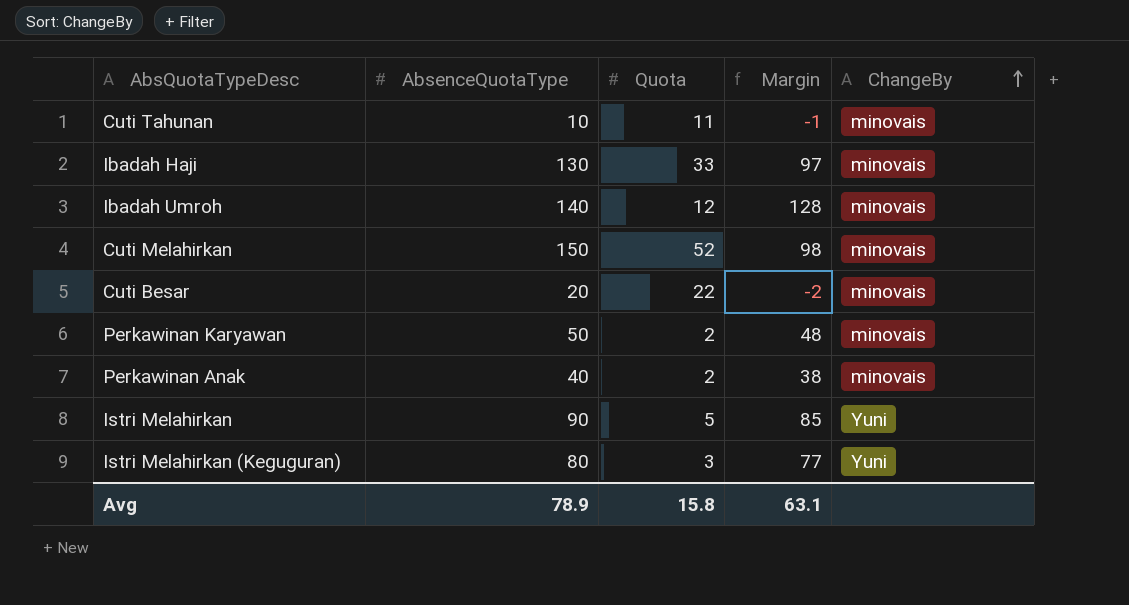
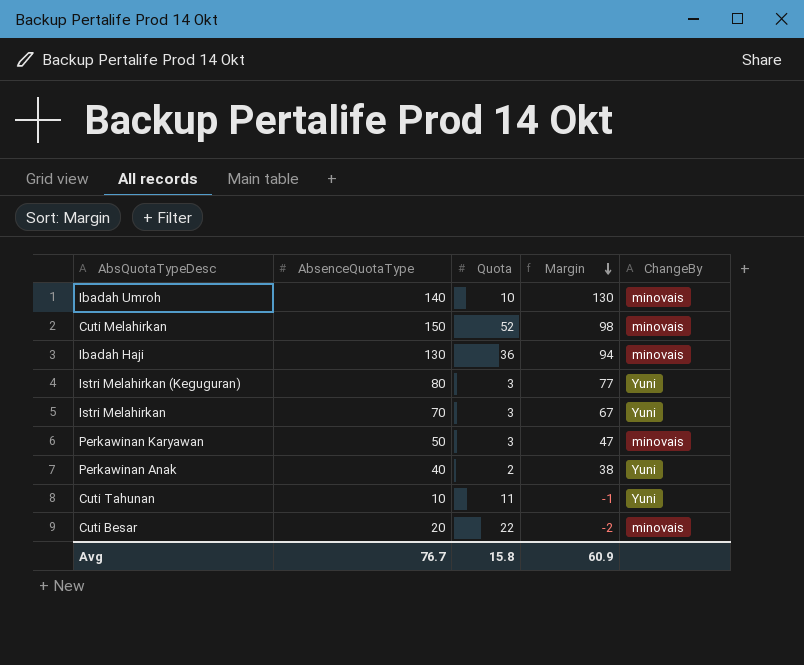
row order: ChangeBy ascending -> Margin descending
Ibadah Umroh | Quota: 12 -> 10
Ibadah Umroh | Margin: 128 -> 130
Ibadah Haji | Quota: 33 -> 36
Ibadah Haji | Margin: 97 -> 94
Istri Melahirkan | AbsenceQuotaType: 90 -> 70
Istri Melahirkan | Quota: 5 -> 3
Istri Melahirkan | Margin: 85 -> 67
Perkawinan Karyawan | Quota: 2 -> 3
Perkawinan Karyawan | Margin: 48 -> 47
Perkawinan Anak | ChangeBy: minovais -> Yuni
Cuti Tahunan | ChangeBy: minovais -> Yuni
Avg | AbsenceQuotaType: 78.9 -> 76.7
Avg | Margin: 63.1 -> 60.9

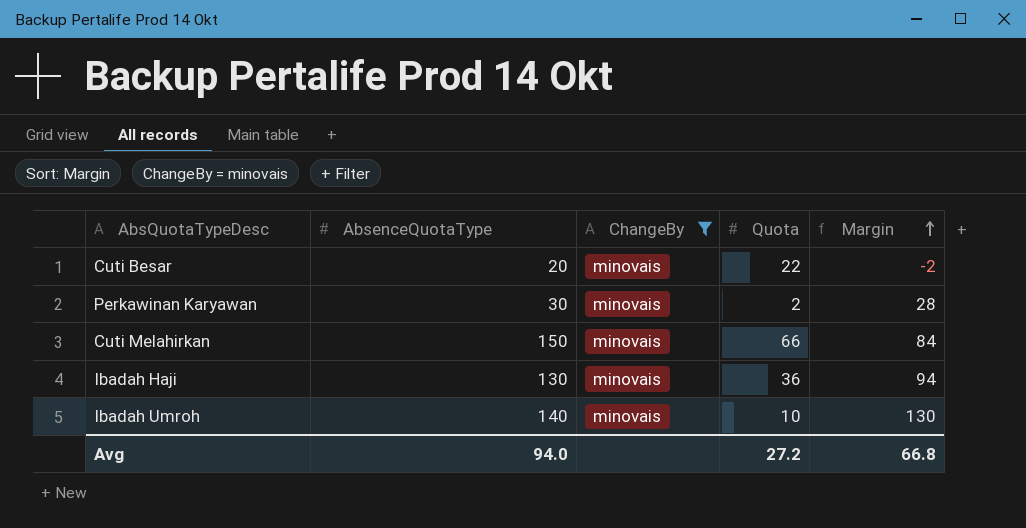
filter: none -> ChangeBy = minovais
row order: Margin descending -> Margin ascending
column ChangeBy | position: 5 -> 3
Perkawinan Karyawan | AbsenceQuotaType: 50 -> 30
Perkawinan Karyawan | Quota: 3 -> 2
Perkawinan Karyawan | Margin: 47 -> 28
Cuti Melahirkan | Quota: 52 -> 66
Cuti Melahirkan | Margin: 98 -> 84
Avg | AbsenceQuotaType: 76.7 -> 94.0
Avg | Quota: 15.8 -> 27.2
Avg | Margin: 60.9 -> 66.8

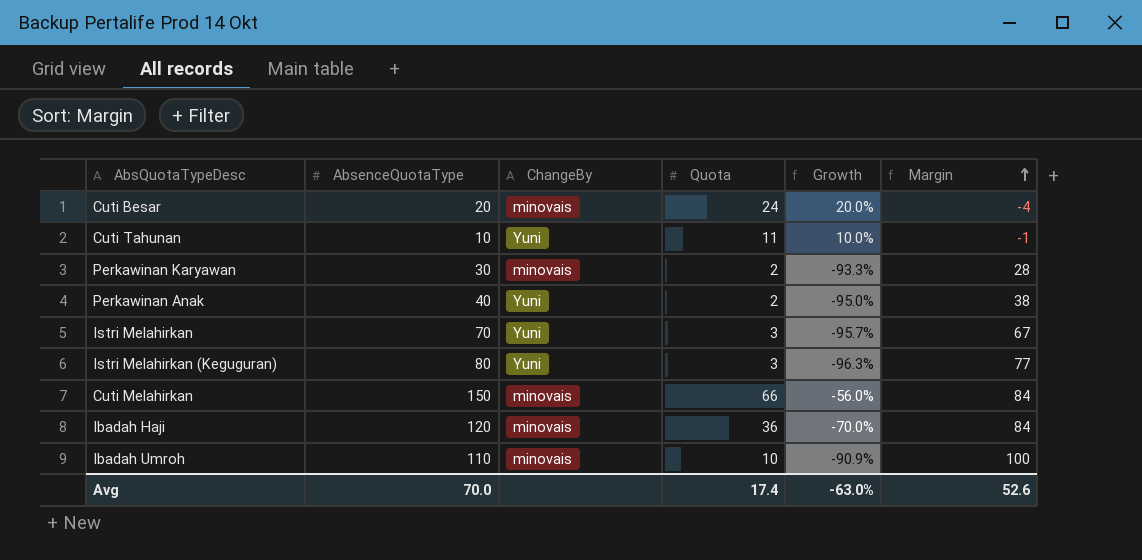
filter: ChangeBy = minovais -> none
column Growth | formula: none -> ([Quota] - [AbsenceQuotaType]) / [AbsenceQuotaType]
Cuti Besar | Quota: 22 -> 24
Cuti Besar | Margin: -2 -> -4
Ibadah Haji | AbsenceQuotaType: 130 -> 120
Ibadah Haji | Margin: 94 -> 84
Ibadah Umroh | AbsenceQuotaType: 140 -> 110
Ibadah Umroh | Margin: 130 -> 100
Avg | AbsenceQuotaType: 94.0 -> 70.0
Avg | Quota: 27.2 -> 17.4
Avg | Margin: 66.8 -> 52.6

